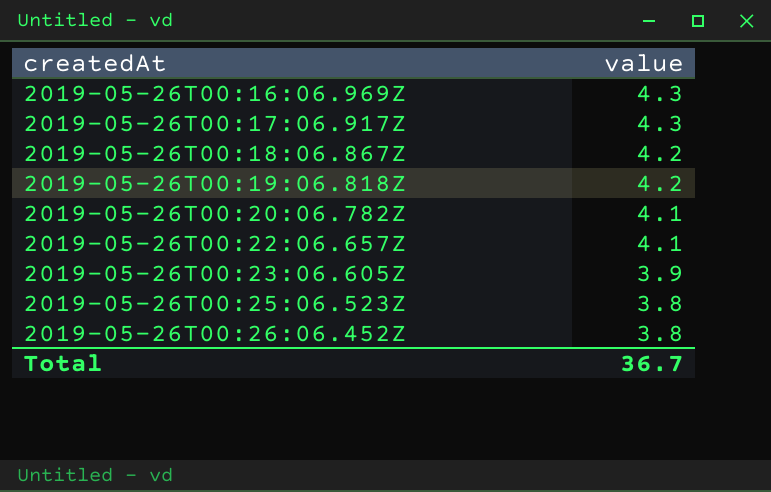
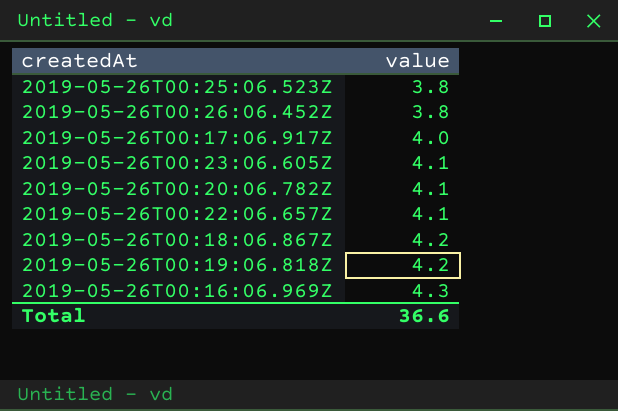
row order: createdAt ascending -> value ascending
2019-05-26T00:17:06.917Z | value: 4.3 -> 4.0
2019-05-26T00:23:06.605Z | value: 3.9 -> 4.1
Total | value: 36.7 -> 36.6

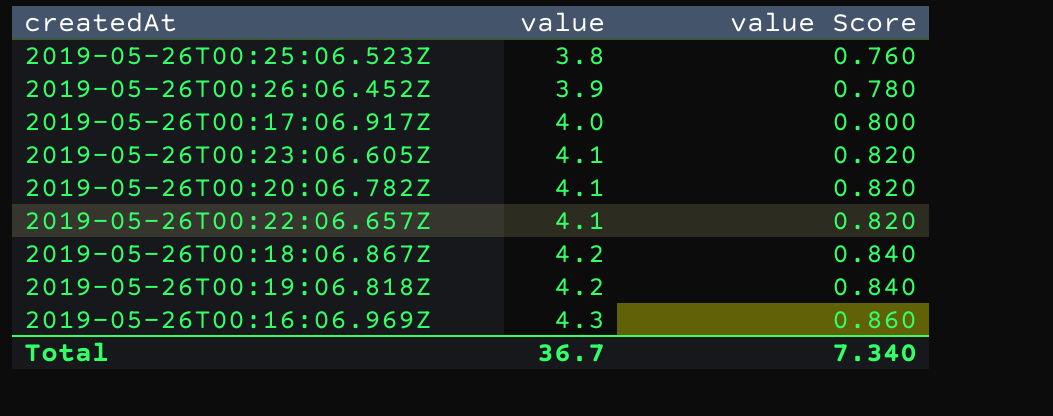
column value Score | formula: none -> [value] * 0.2
2019-05-26T00:26:06.452Z | value: 3.8 -> 3.9
Total | value: 36.6 -> 36.7

